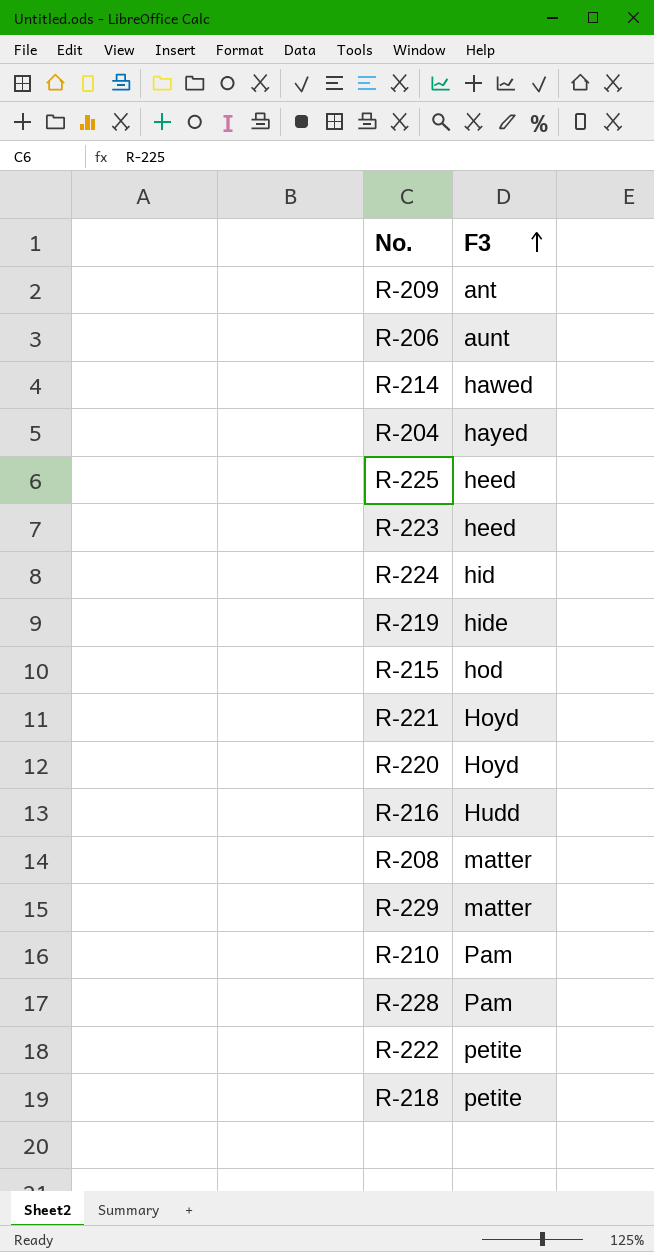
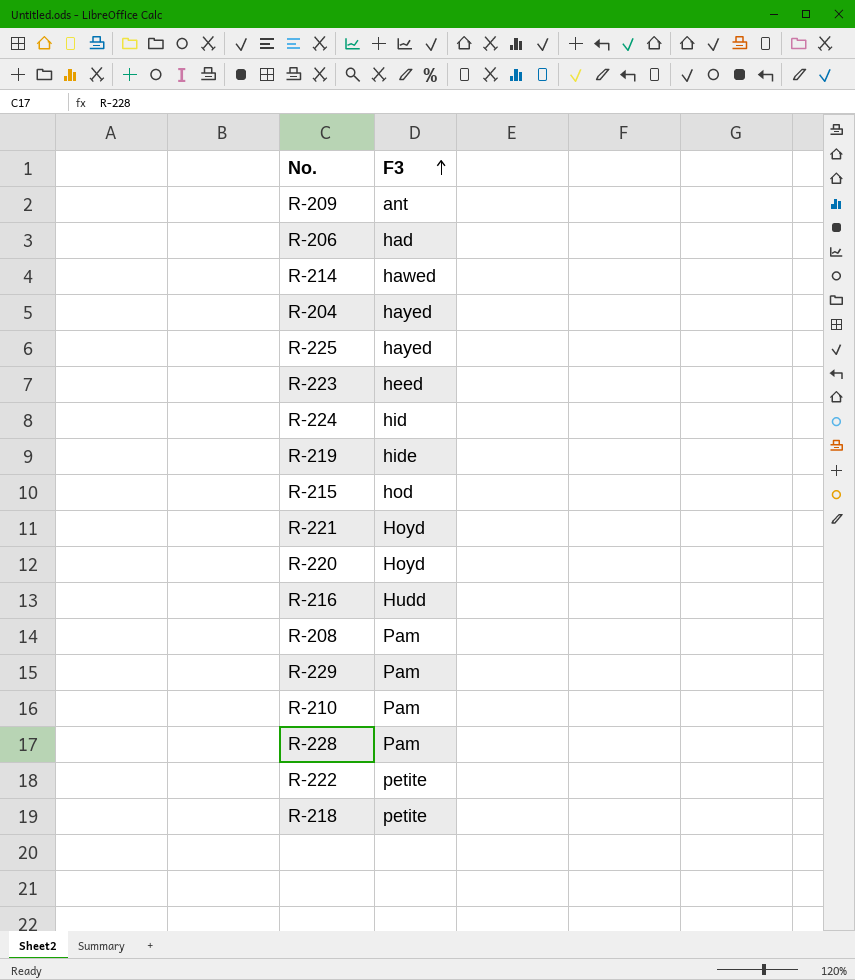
R-206 | F3: aunt -> had
R-225 | F3: heed -> hayed
R-208 | F3: matter -> Pam
R-229 | F3: matter -> Pam

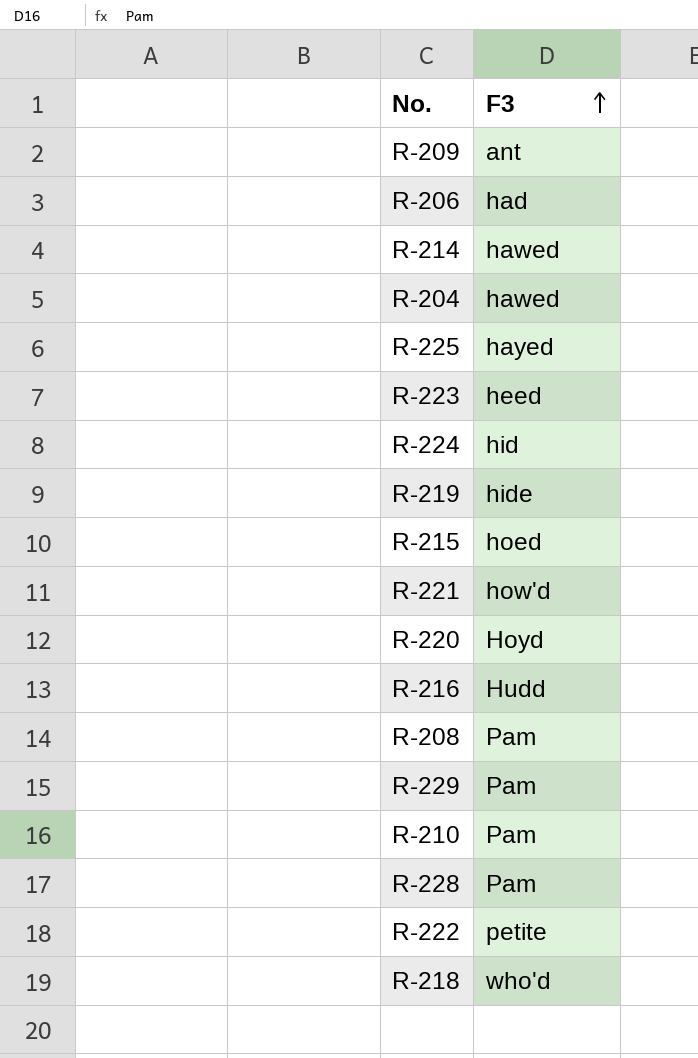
R-204 | F3: hayed -> hawed
R-215 | F3: hod -> hoed
R-221 | F3: Hoyd -> how'd
R-218 | F3: petite -> who'd

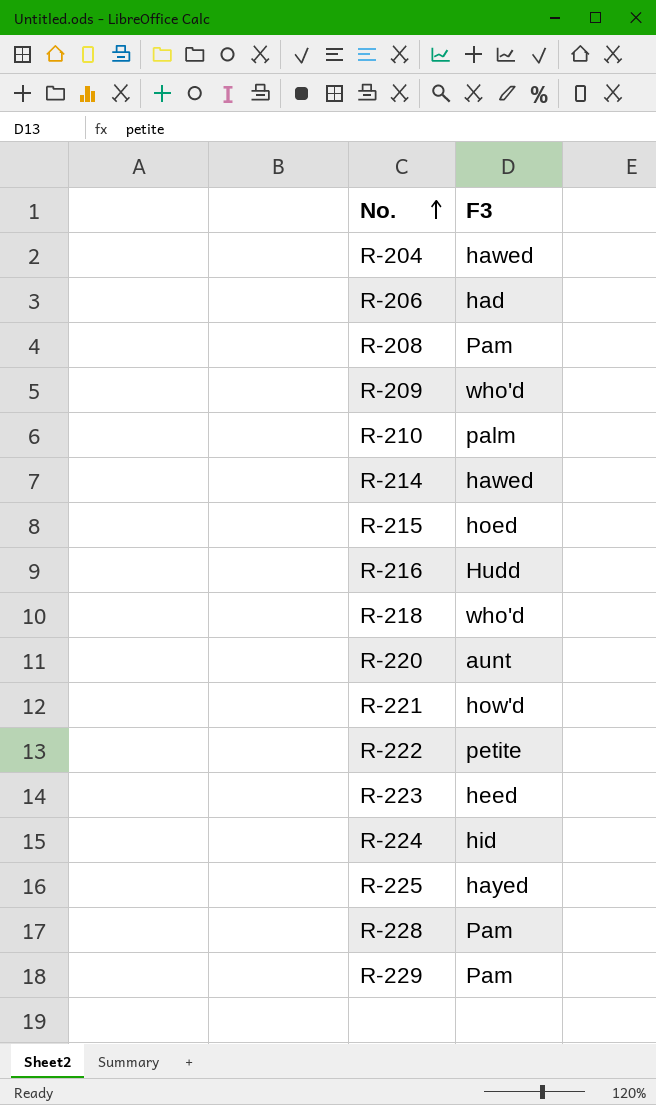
row order: F3 ascending -> No. ascending
row R-219: hide -> none
R-209 | F3: ant -> who'd
R-210 | F3: Pam -> palm
R-220 | F3: Hoyd -> aunt

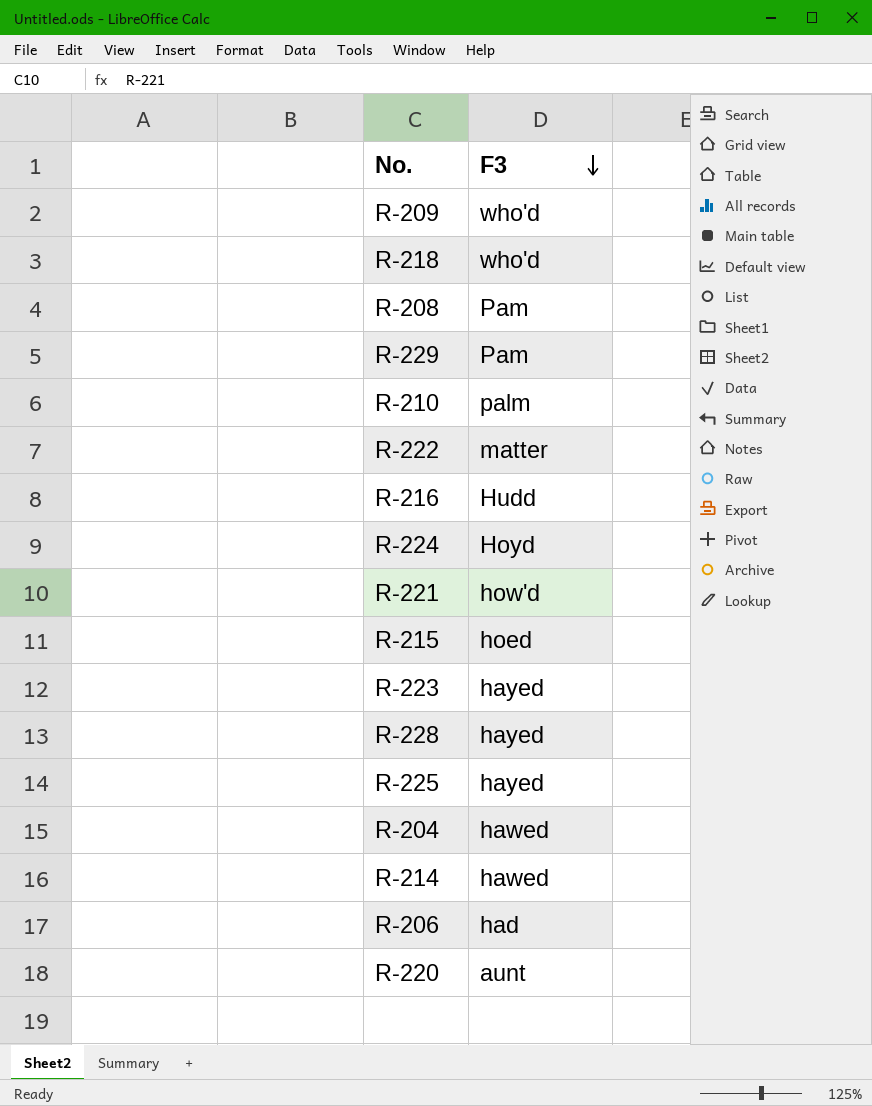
row order: No. ascending -> F3 descending
R-222 | F3: petite -> matter
R-224 | F3: hid -> Hoyd
R-223 | F3: heed -> hayed
R-228 | F3: Pam -> hayed

